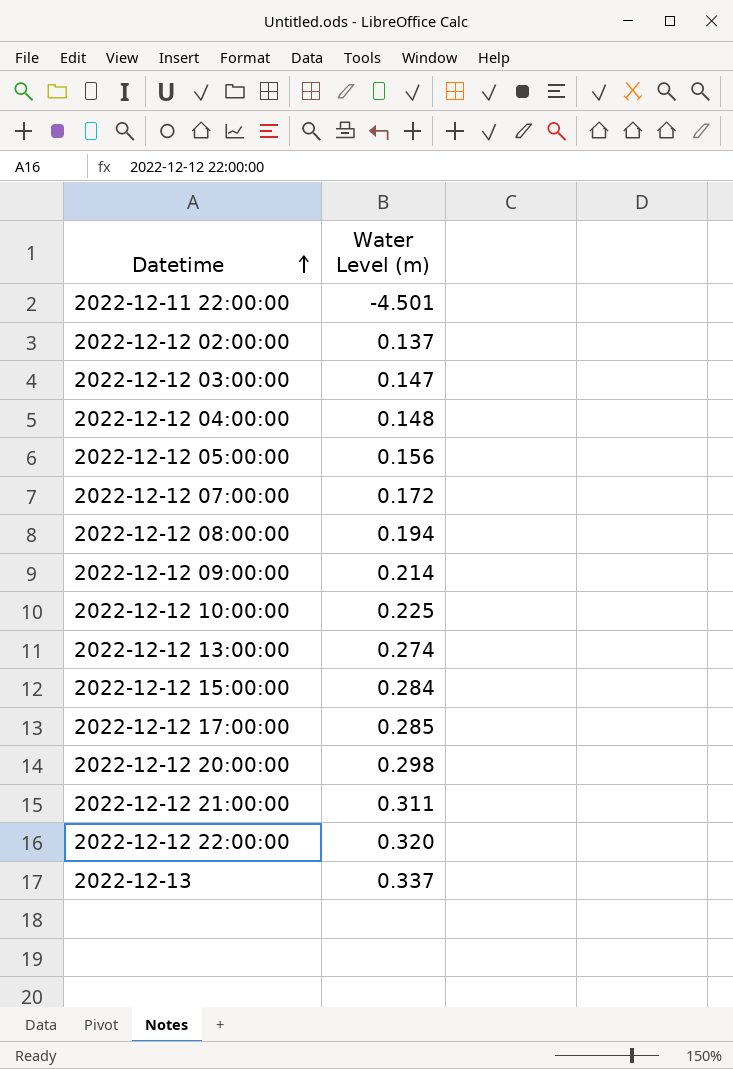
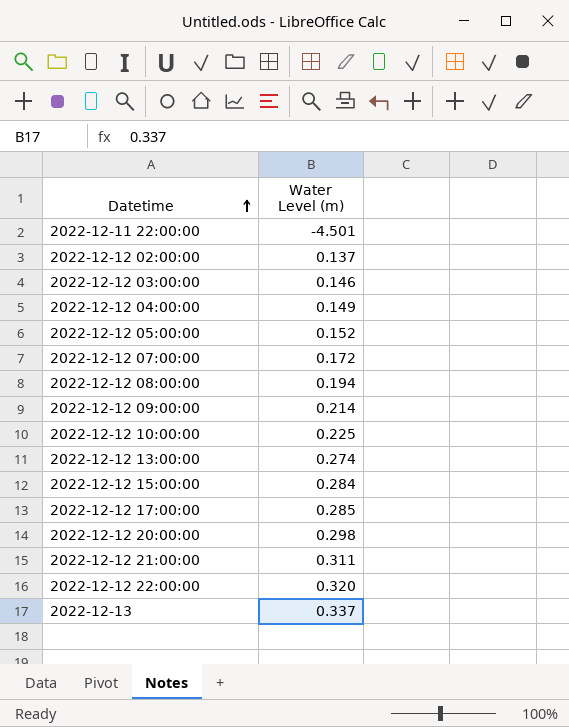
2022-12-12 03:00:00 | Water Level (m): 0.147 -> 0.146
2022-12-12 04:00:00 | Water Level (m): 0.148 -> 0.149
2022-12-12 05:00:00 | Water Level (m): 0.156 -> 0.152

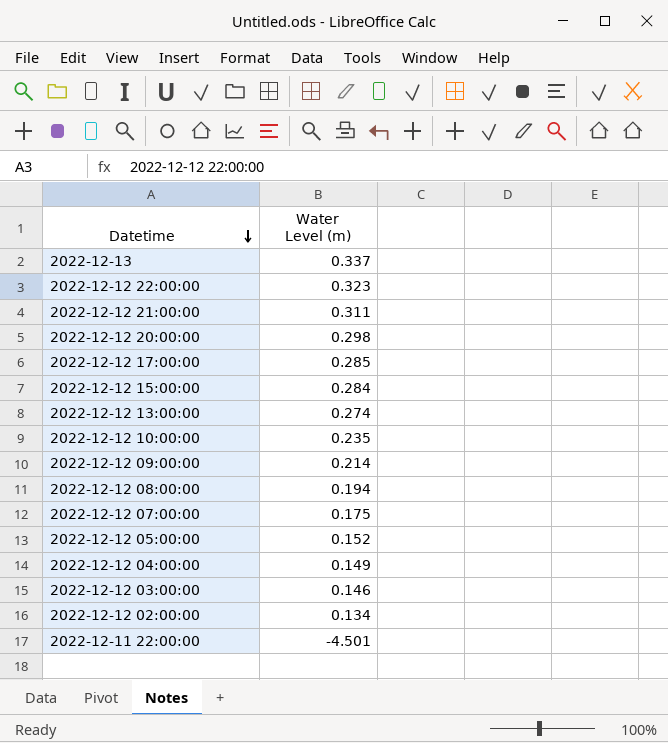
row order: Datetime ascending -> Datetime descending
2022-12-12 22:00:00 | Water Level (m): 0.320 -> 0.323
2022-12-12 10:00:00 | Water Level (m): 0.225 -> 0.235
2022-12-12 07:00:00 | Water Level (m): 0.172 -> 0.175
2022-12-12 02:00:00 | Water Level (m): 0.137 -> 0.134

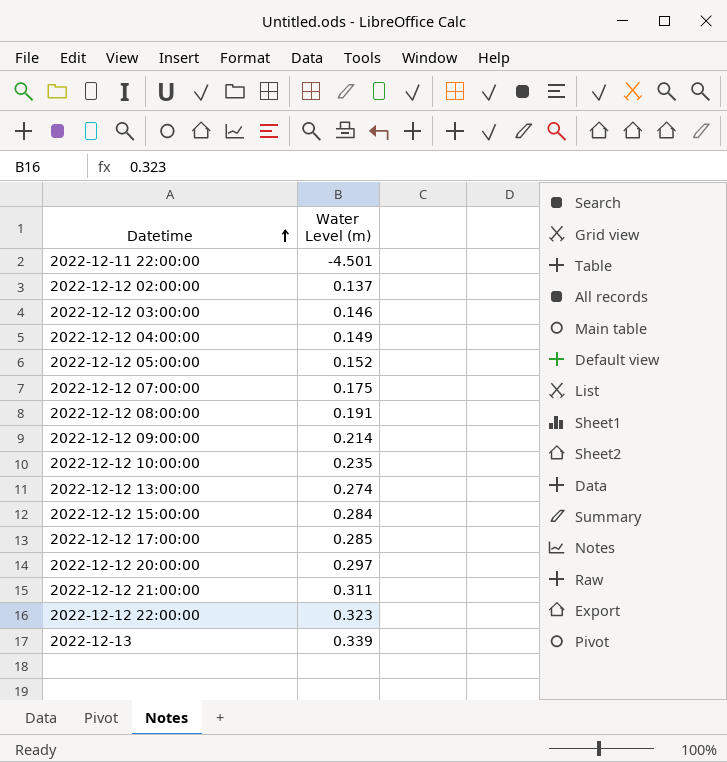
row order: Datetime descending -> Datetime ascending
2022-12-12 02:00:00 | Water Level (m): 0.134 -> 0.137
2022-12-12 08:00:00 | Water Level (m): 0.194 -> 0.191
2022-12-12 20:00:00 | Water Level (m): 0.298 -> 0.297
2022-12-13 | Water Level (m): 0.337 -> 0.339

